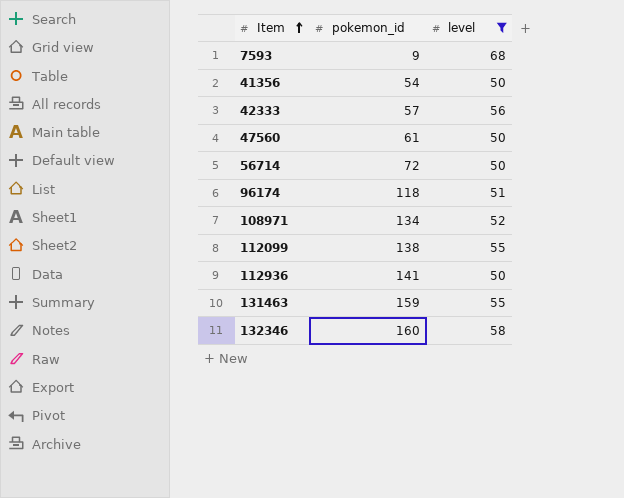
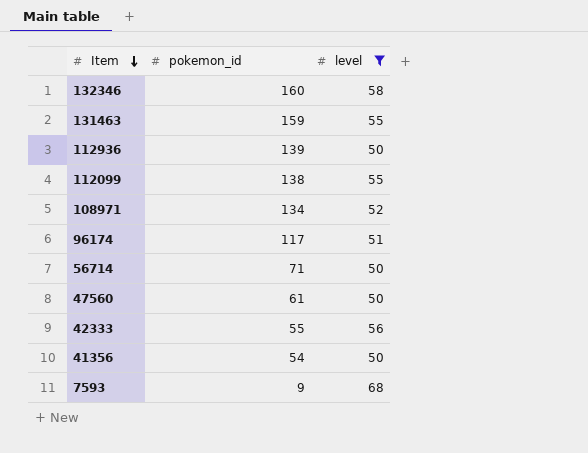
row order: Item ascending -> Item descending
112936 | pokemon_id: 141 -> 139
96174 | pokemon_id: 118 -> 117
56714 | pokemon_id: 72 -> 71
42333 | pokemon_id: 57 -> 55

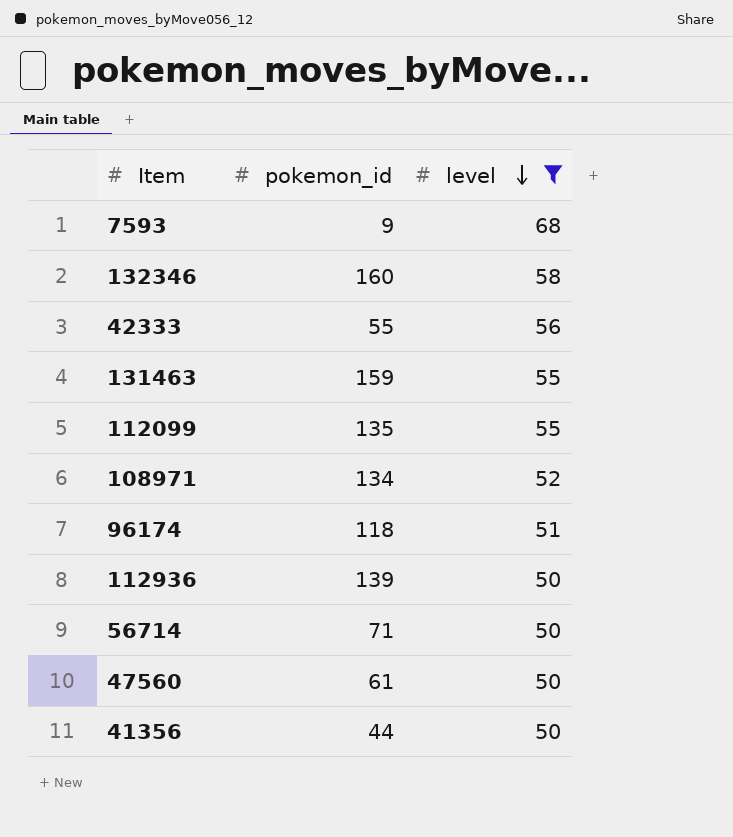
row order: Item descending -> level descending
112099 | pokemon_id: 138 -> 135
96174 | pokemon_id: 117 -> 118
41356 | pokemon_id: 54 -> 44

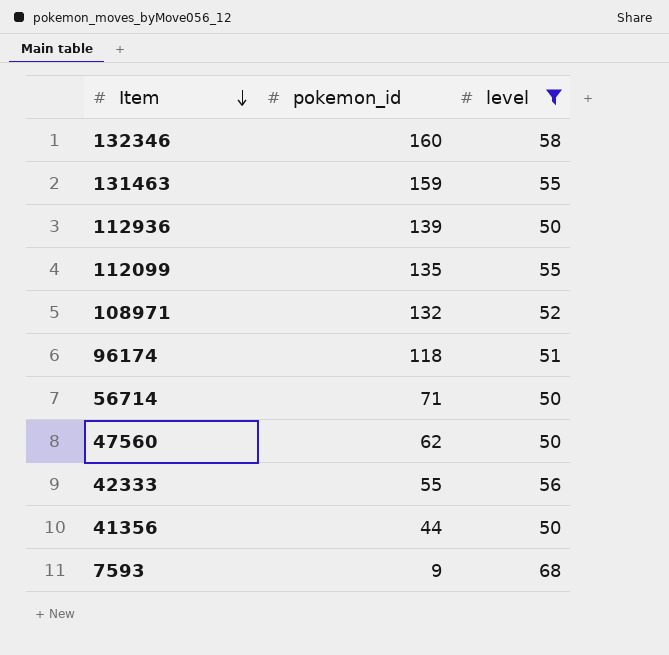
row order: level descending -> Item descending
108971 | pokemon_id: 134 -> 132
47560 | pokemon_id: 61 -> 62

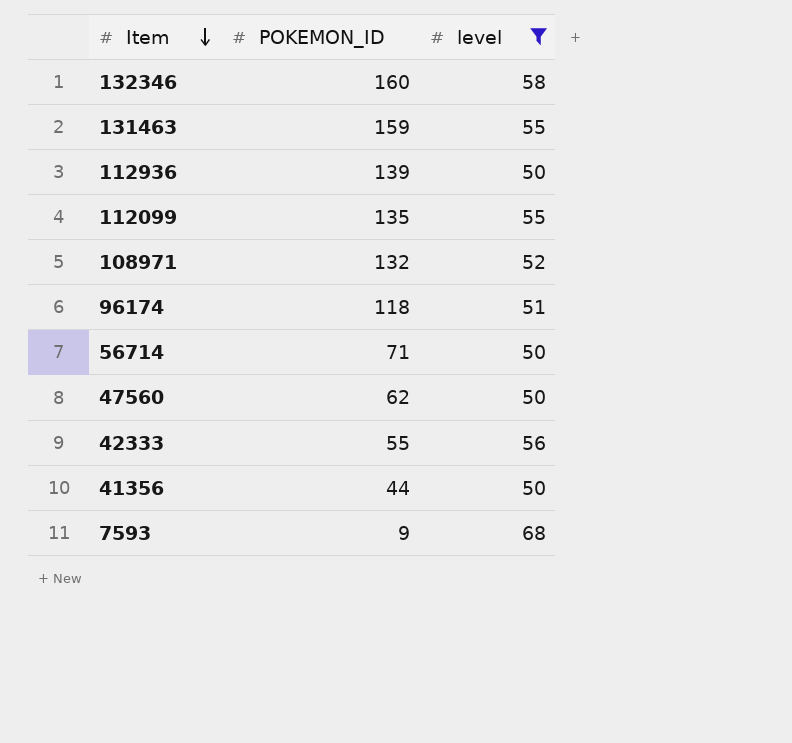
column name: pokemon_id -> POKEMON_ID

